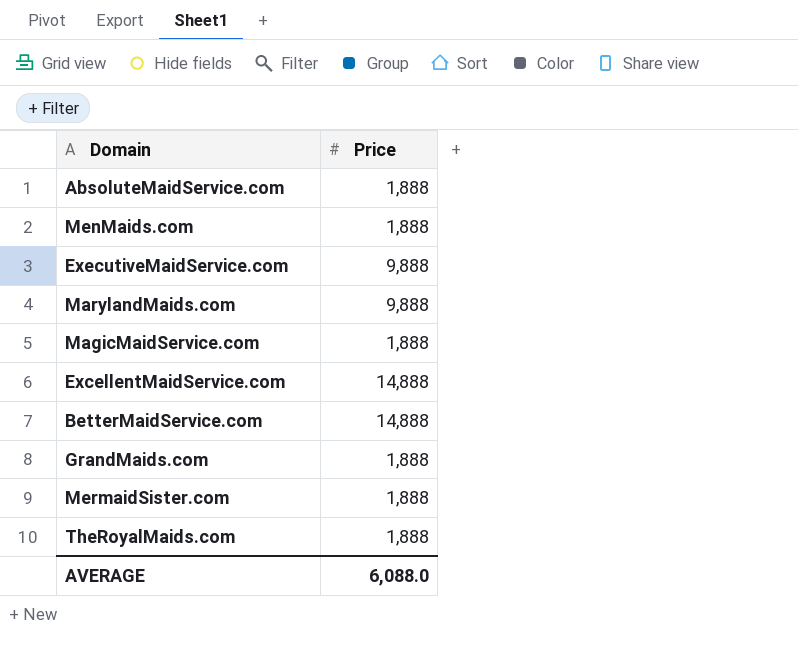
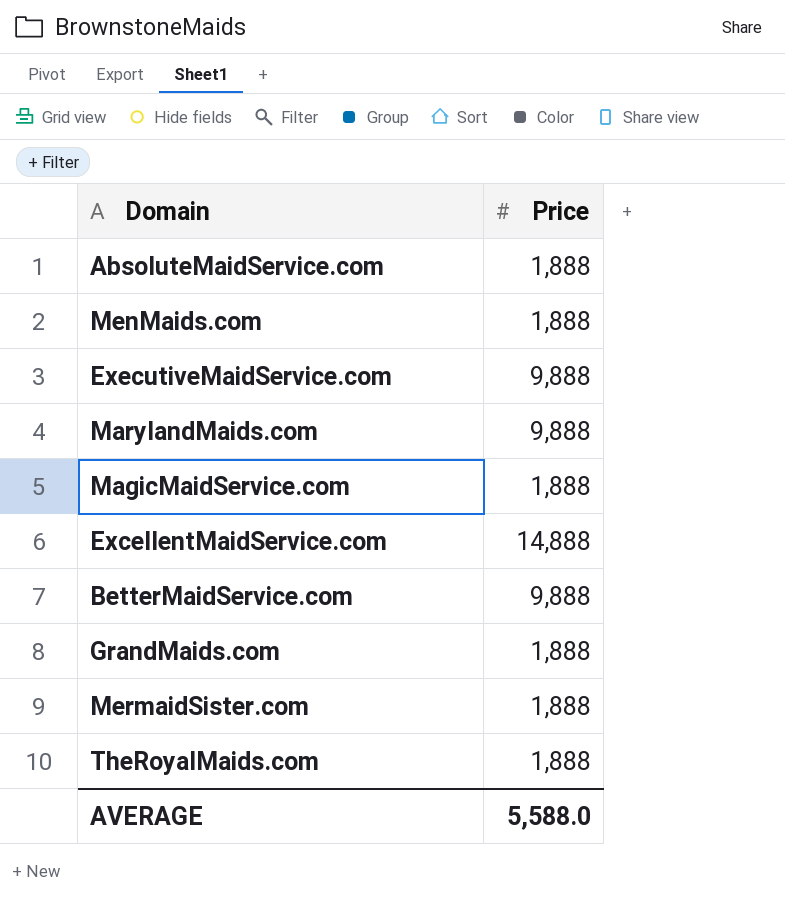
BetterMaidService.com | Price: 14,888 -> 9,888
AVERAGE | Price: 6,088.0 -> 5,588.0

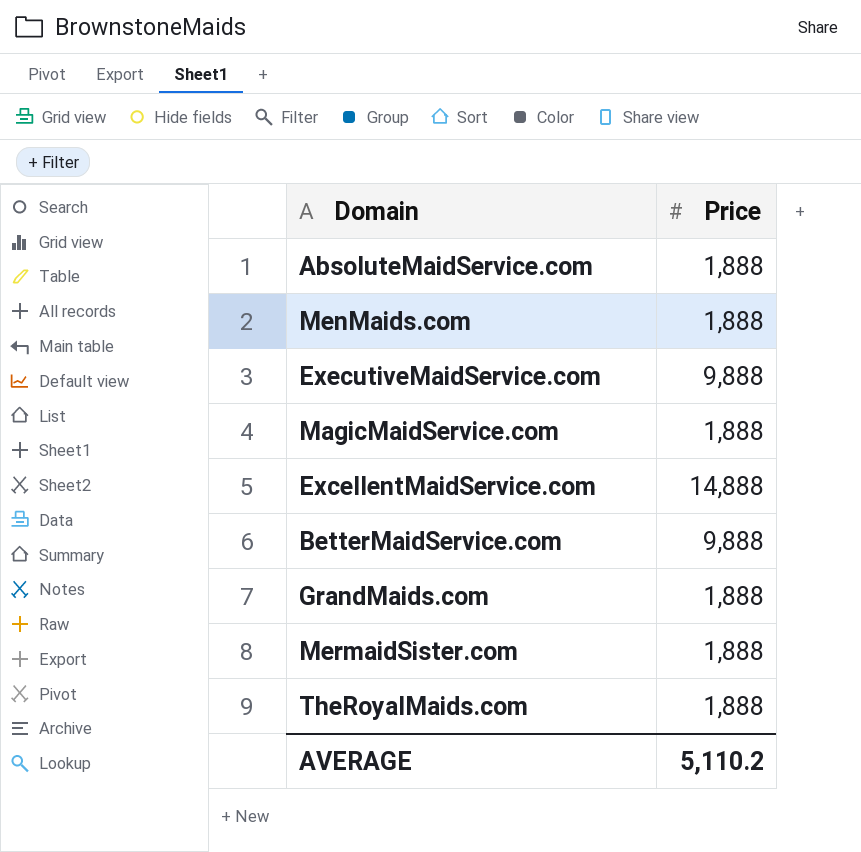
row MarylandMaids.com: 9,888 -> none
AVERAGE | Price: 5,588.0 -> 5,110.2

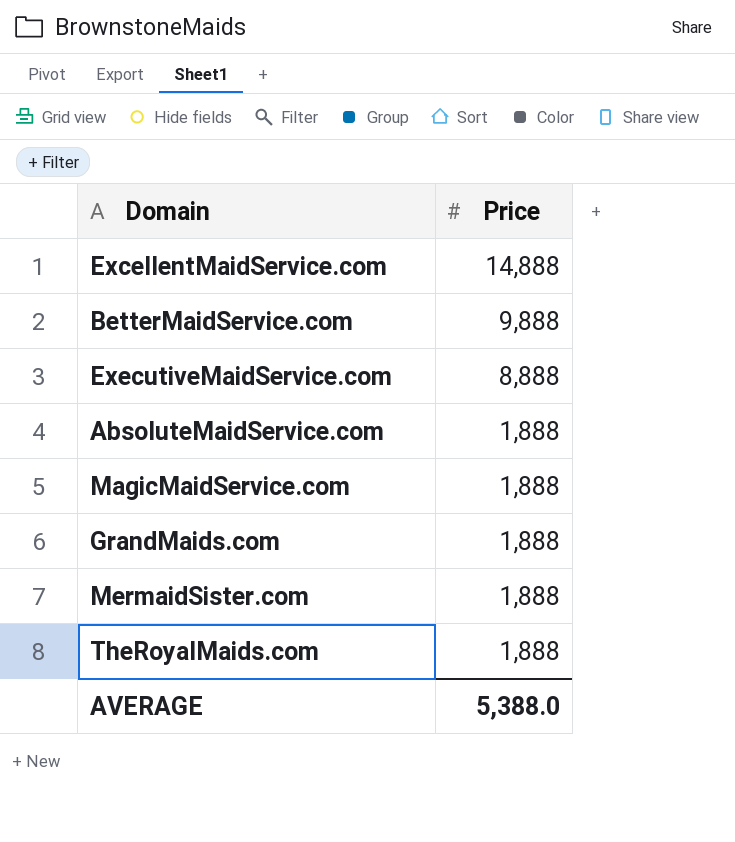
row order: none -> Price descending
row MenMaids.com: 1,888 -> none
ExecutiveMaidService.com | Price: 9,888 -> 8,888
AVERAGE | Price: 5,110.2 -> 5,388.0

